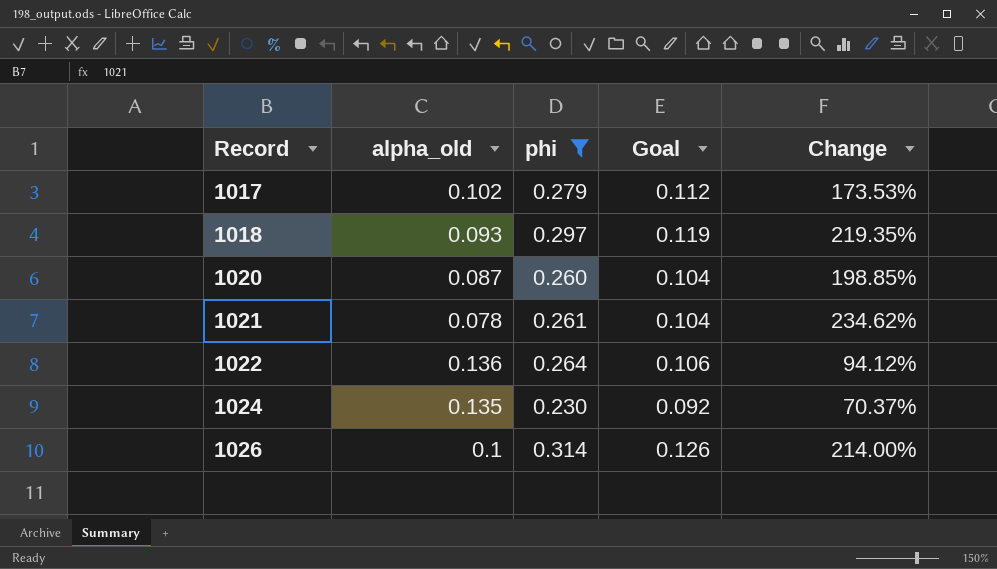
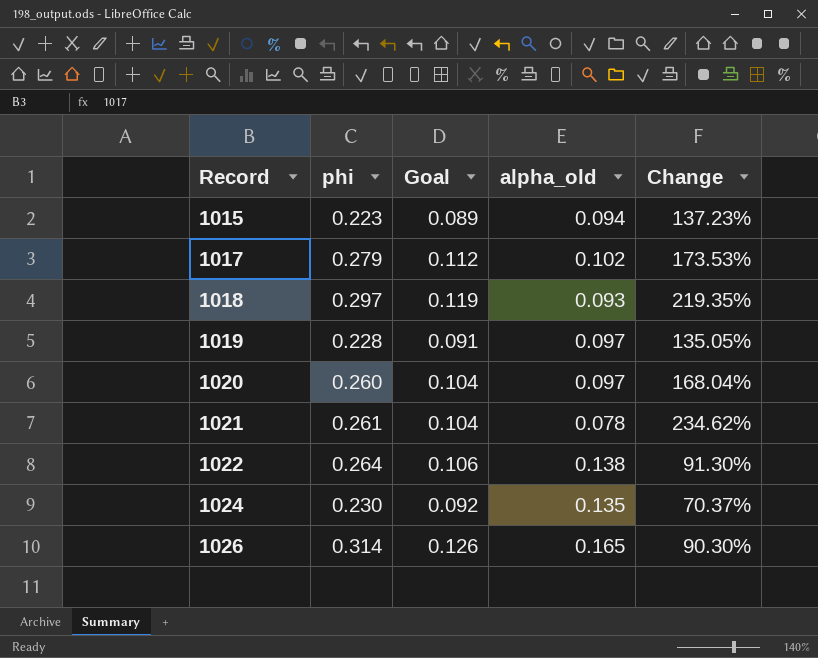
filter: phi >= 0.230 -> none
column alpha_old | position: 2 -> 4
1020 | alpha_old: 0.087 -> 0.097
1020 | Change: 198.85% -> 168.04%
1022 | alpha_old: 0.136 -> 0.138
1022 | Change: 94.12% -> 91.30%
1026 | alpha_old: 0.1 -> 0.165
1026 | Change: 214.00% -> 90.30%

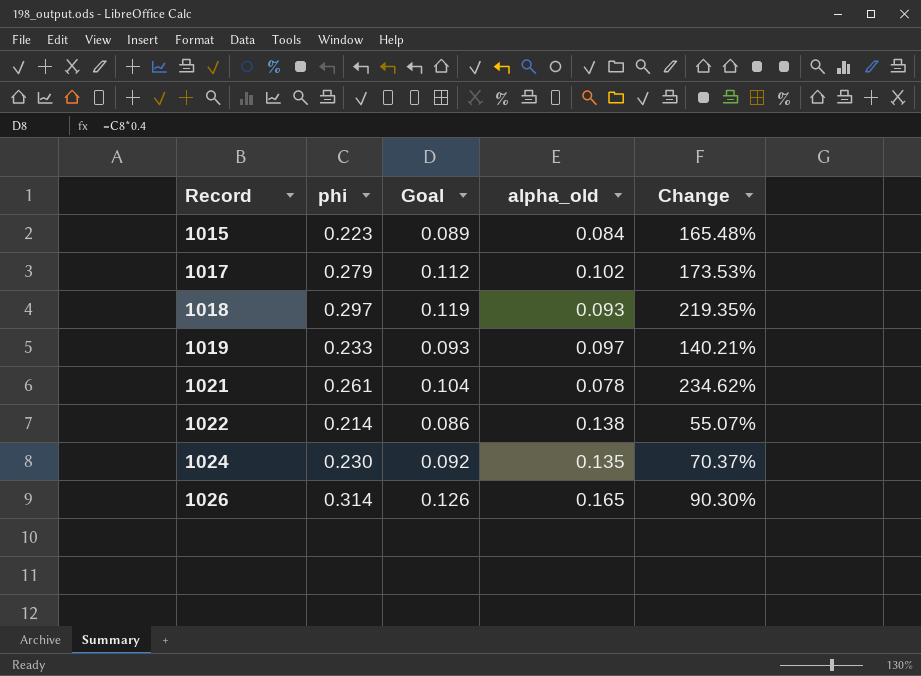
row 1020: 0.260 | 0.104 | 0.097 | 168.04% -> none
1015 | alpha_old: 0.094 -> 0.084
1015 | Change: 137.23% -> 165.48%
1019 | phi: 0.228 -> 0.233
1019 | Goal: 0.091 -> 0.093
1019 | Change: 135.05% -> 140.21%
1022 | phi: 0.264 -> 0.214
1022 | Goal: 0.106 -> 0.086
1022 | Change: 91.30% -> 55.07%

